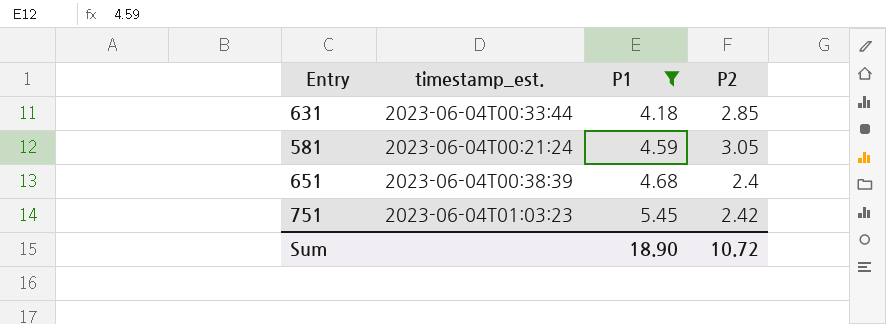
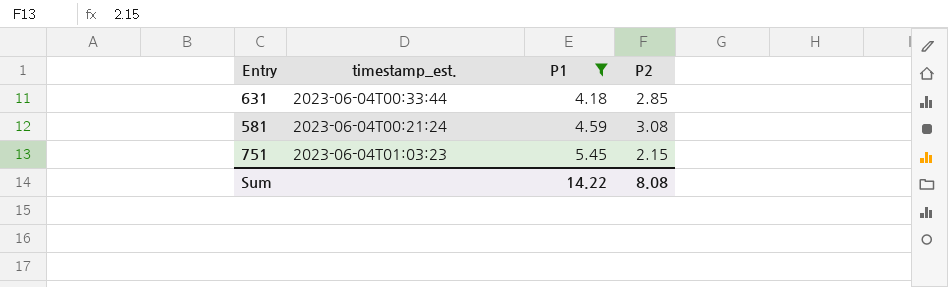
row 651: 2023-06-04T00:38:39 | 4.68 | 2.4 -> none
581 | P2: 3.05 -> 3.08
751 | P2: 2.42 -> 2.15
Sum | P1: 18.90 -> 14.22
Sum | P2: 10.72 -> 8.08

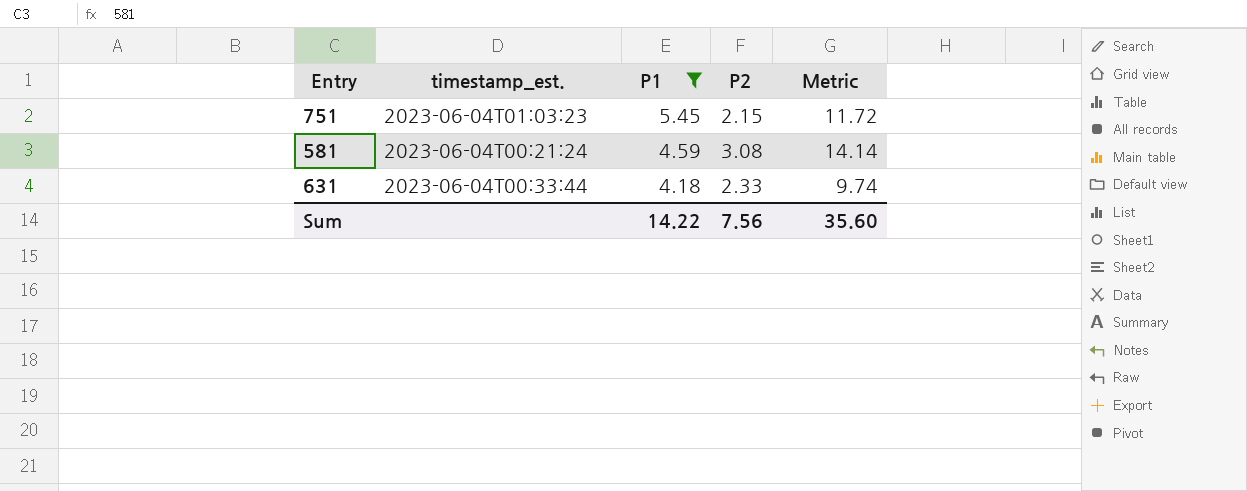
row order: P1 ascending -> P1 descending
column Metric | formula: none -> [P1] * [P2]
631 | P2: 2.85 -> 2.33
Sum | P2: 8.08 -> 7.56

